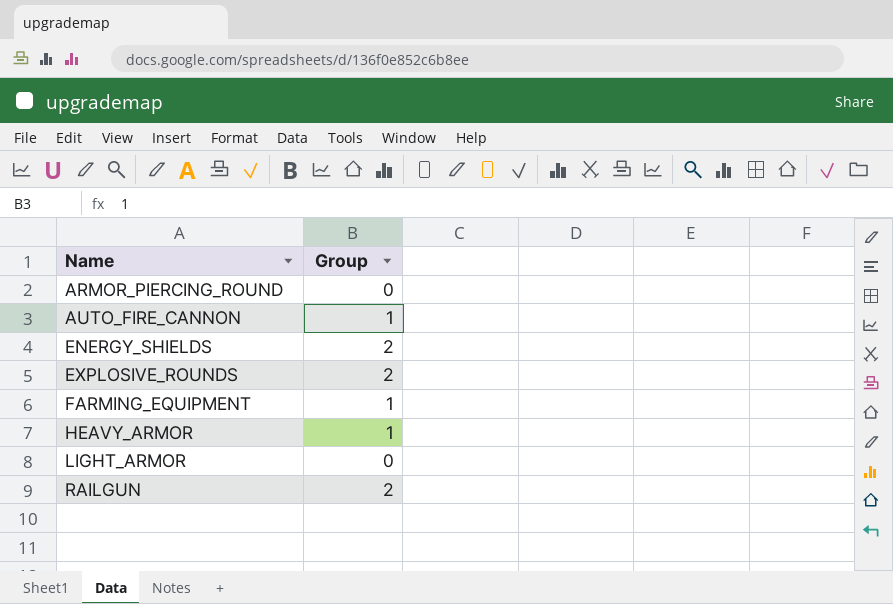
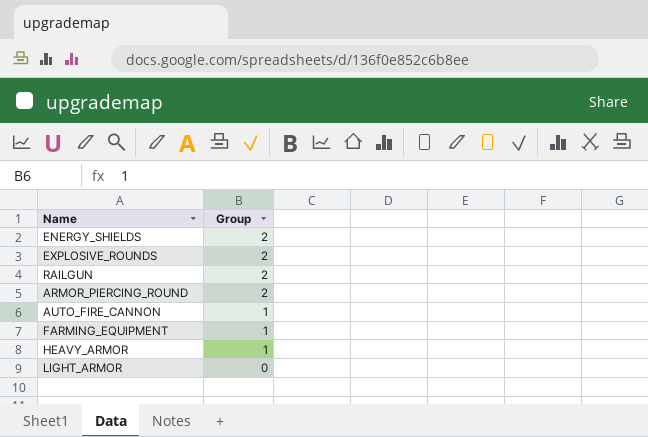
row order: Name ascending -> Group descending
ARMOR_PIERCING_ROUND | Group: 0 -> 2

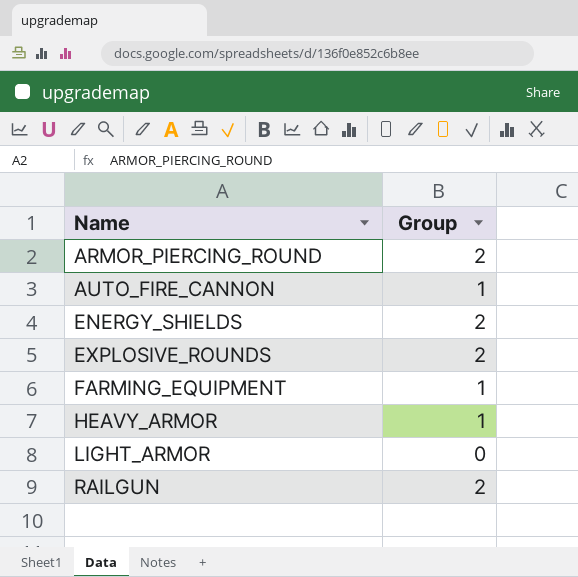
row order: Group descending -> Name ascending

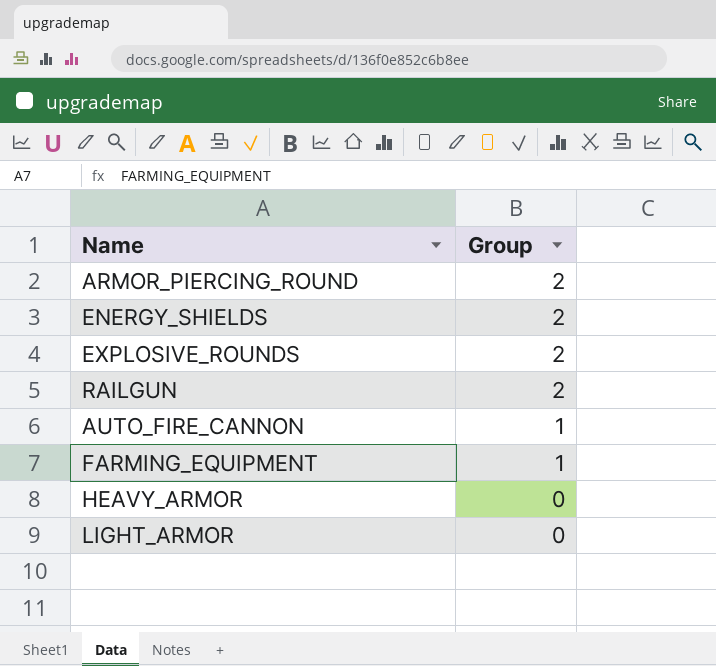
row order: Name ascending -> Group descending
HEAVY_ARMOR | Group: 1 -> 0

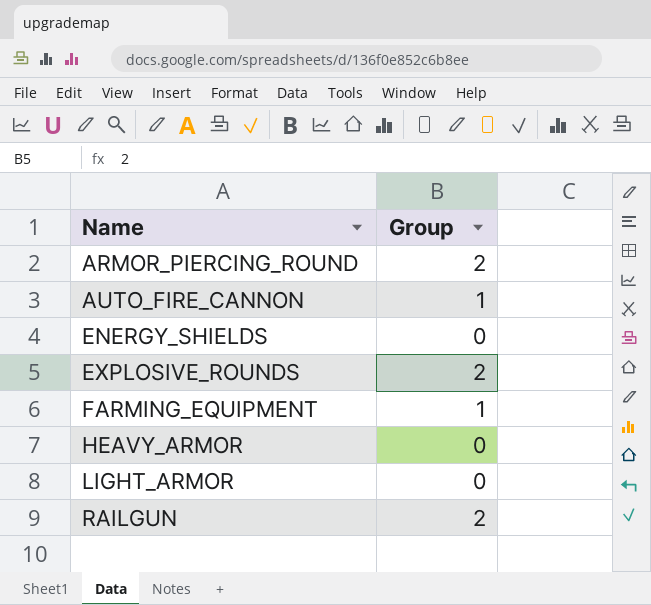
row order: Group descending -> Name ascending
ENERGY_SHIELDS | Group: 2 -> 0

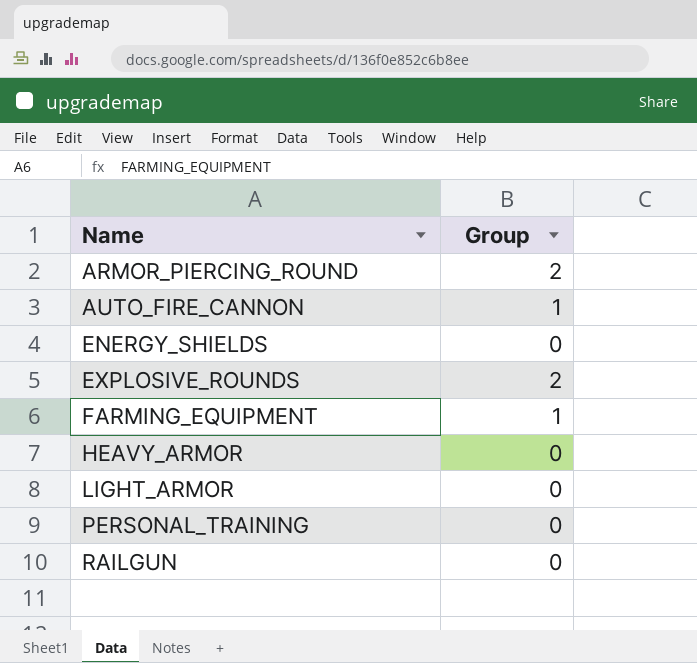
row PERSONAL_TRAINING: none -> 0
RAILGUN | Group: 2 -> 0

